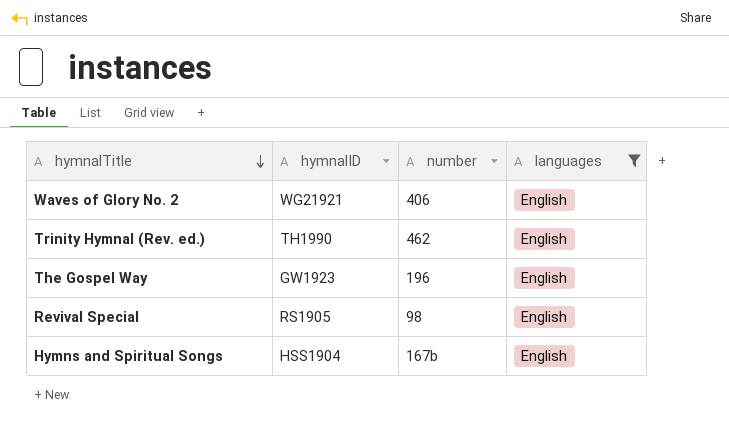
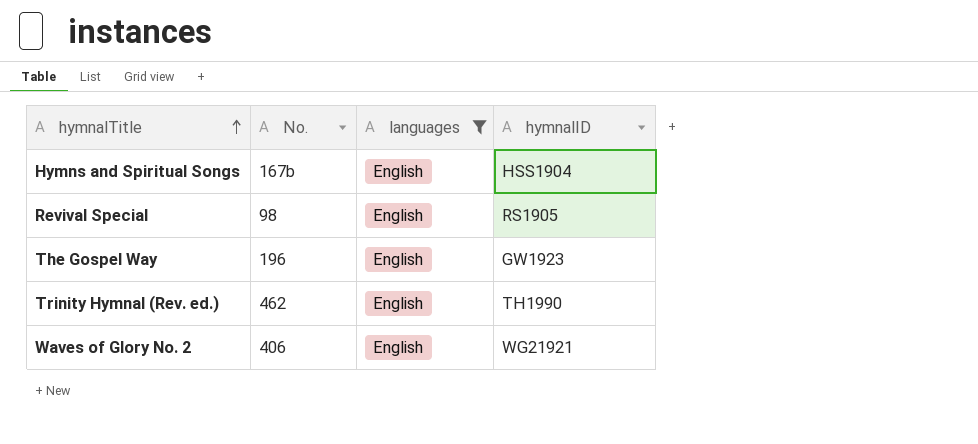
row order: hymnalTitle descending -> hymnalTitle ascending
column name: number -> No.
column hymnalID | position: 2 -> 4

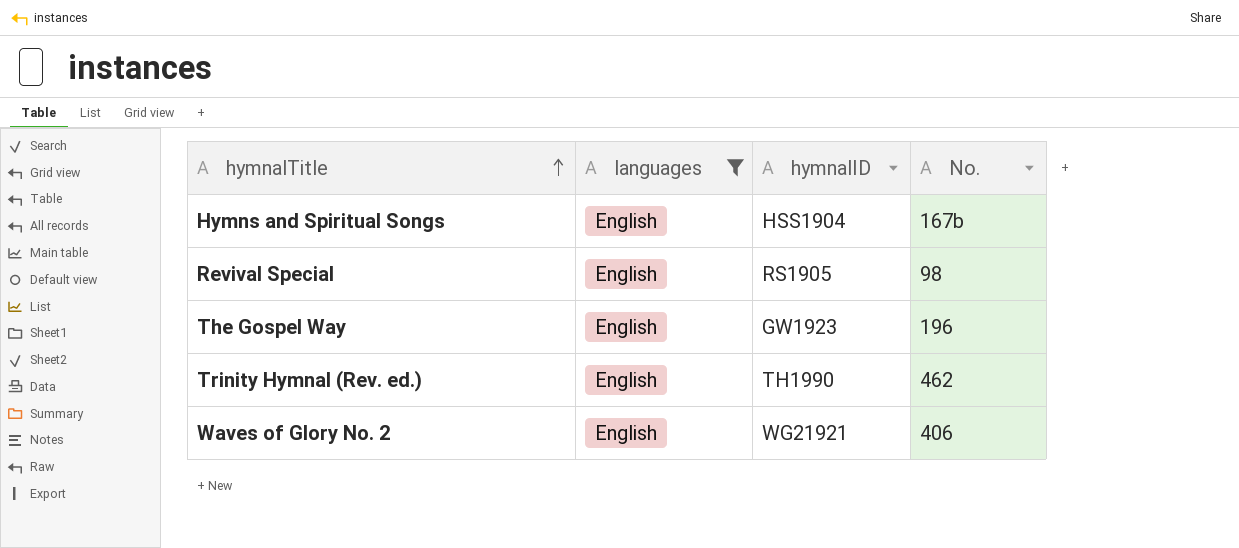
column No. | position: 2 -> 4

